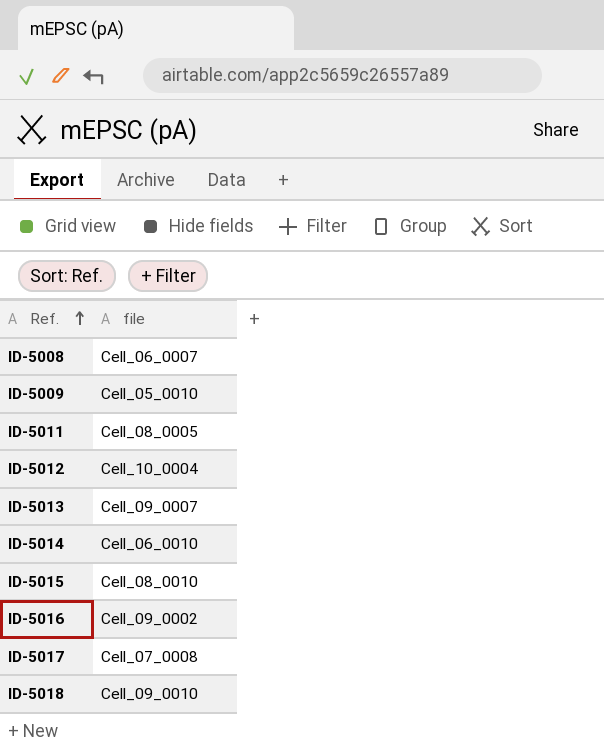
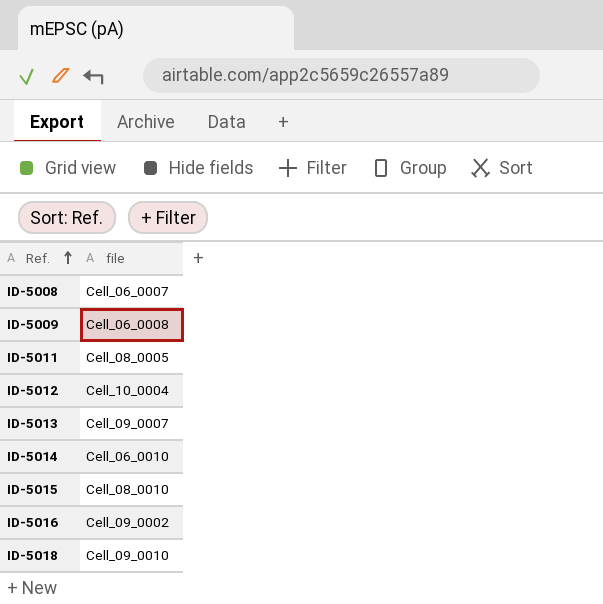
row ID-5017: Cell_07_0008 -> none
ID-5009 | file: Cell_05_0010 -> Cell_06_0008

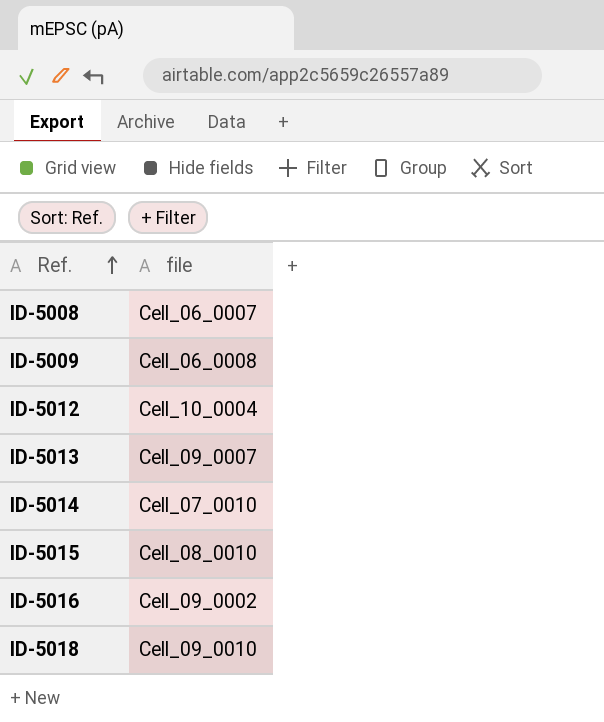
row ID-5011: Cell_08_0005 -> none
ID-5014 | file: Cell_06_0010 -> Cell_07_0010

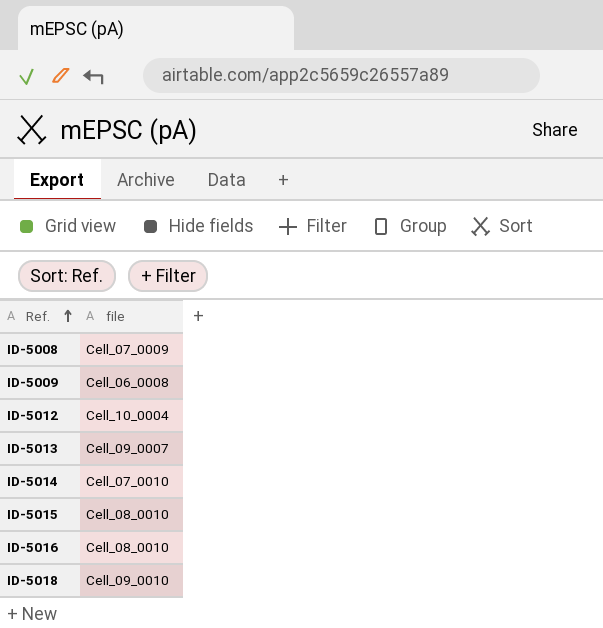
ID-5008 | file: Cell_06_0007 -> Cell_07_0009
ID-5016 | file: Cell_09_0002 -> Cell_08_0010

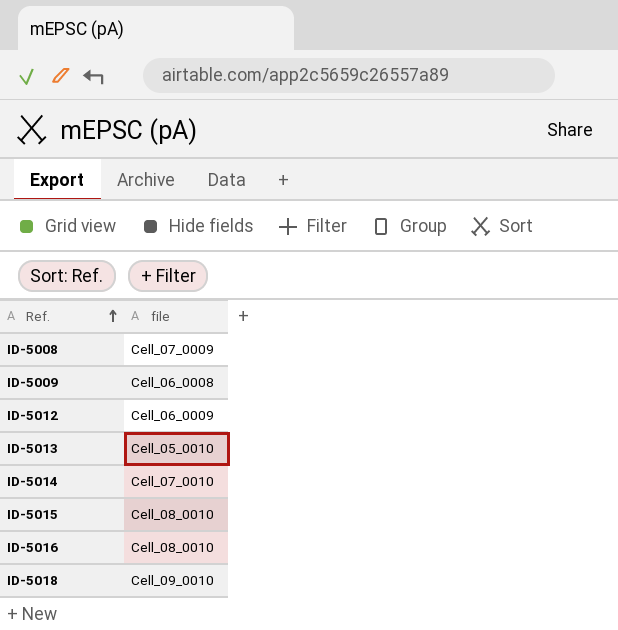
ID-5012 | file: Cell_10_0004 -> Cell_06_0009
ID-5013 | file: Cell_09_0007 -> Cell_05_0010

